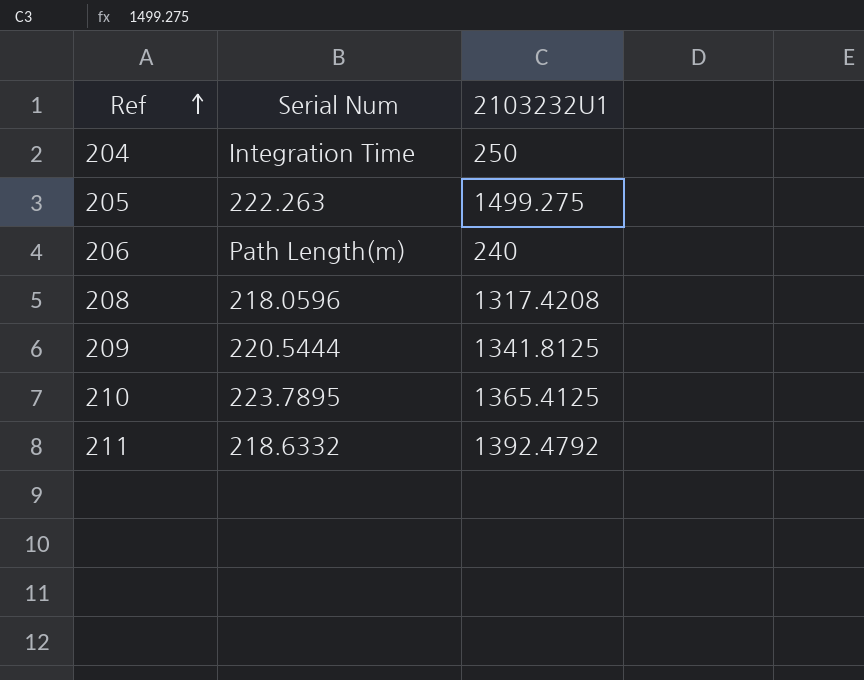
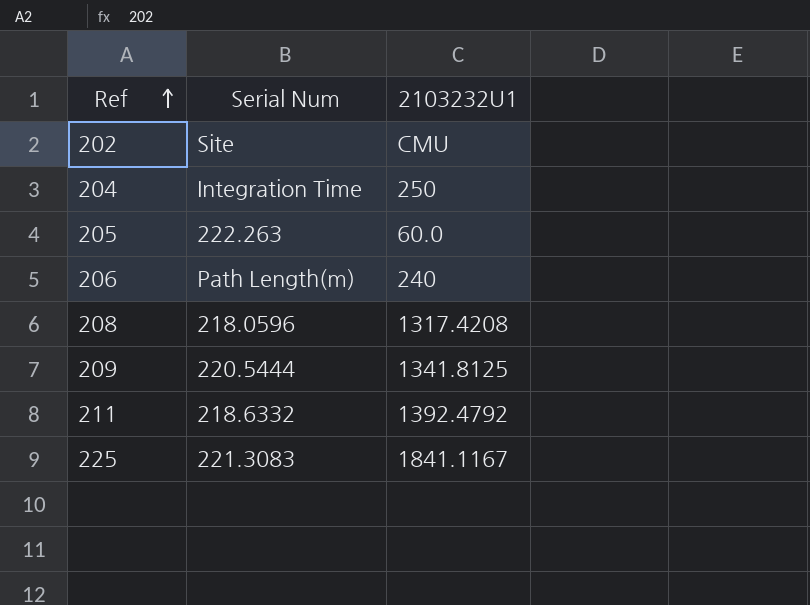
row 210: 223.7895 | 1365.4125 -> none
row 202: none -> Site | CMU
205 | 2103232U1: 1499.275 -> 60.0
row 225: none -> 221.3083 | 1841.1167

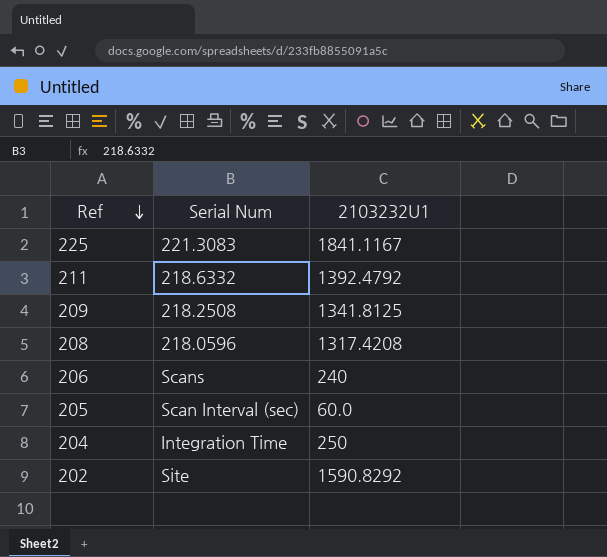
row order: Ref ascending -> Ref descending
209 | Serial Num: 220.5444 -> 218.2508
206 | Serial Num: Path Length(m) -> Scans
205 | Serial Num: 222.263 -> Scan Interval (sec)
202 | 2103232U1: CMU -> 1590.8292

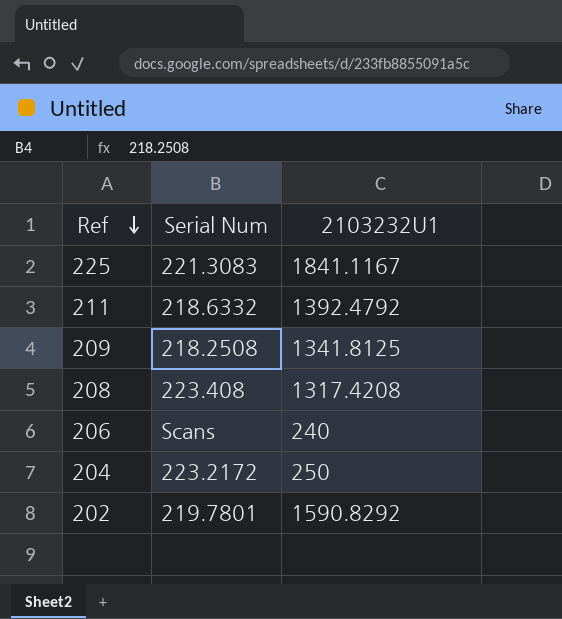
row 205: Scan Interval (sec) | 60.0 -> none
208 | Serial Num: 218.0596 -> 223.408
204 | Serial Num: Integration Time -> 223.2172
202 | Serial Num: Site -> 219.7801

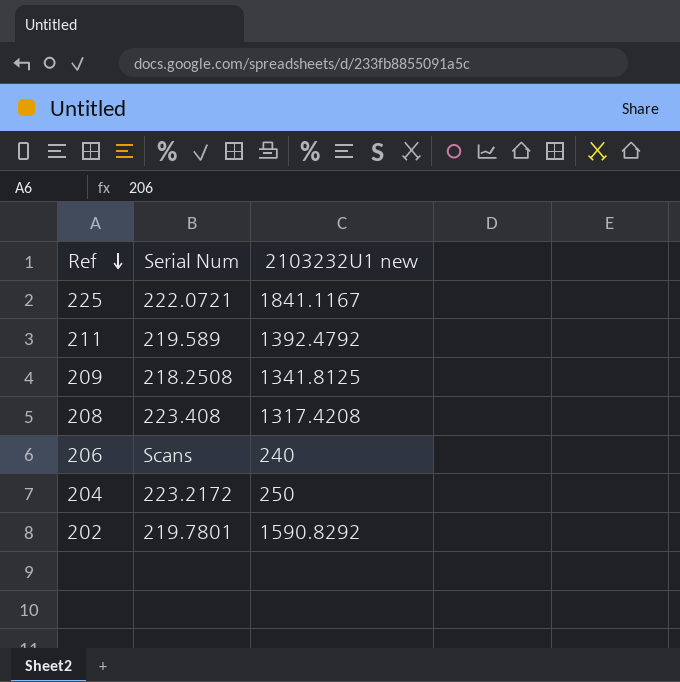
column name: 2103232U1 -> 2103232U1 new
225 | Serial Num: 221.3083 -> 222.0721
211 | Serial Num: 218.6332 -> 219.589

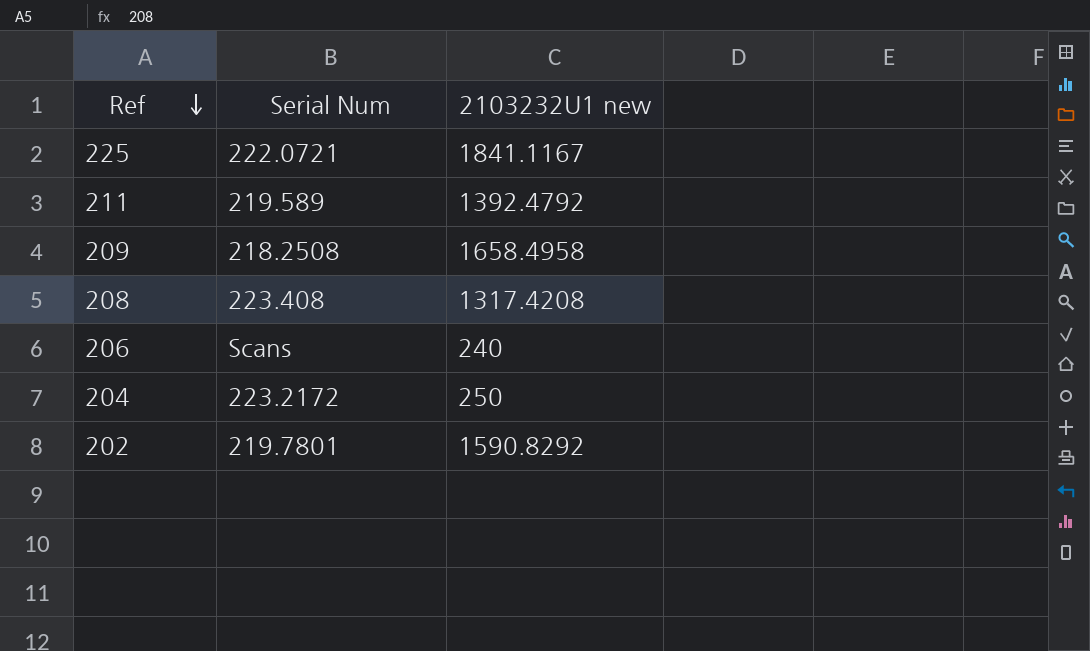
209 | 2103232U1 new: 1341.8125 -> 1658.4958

